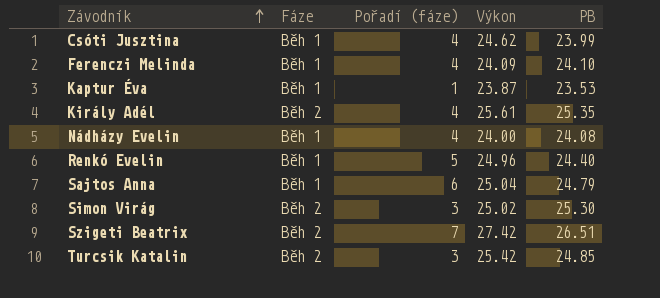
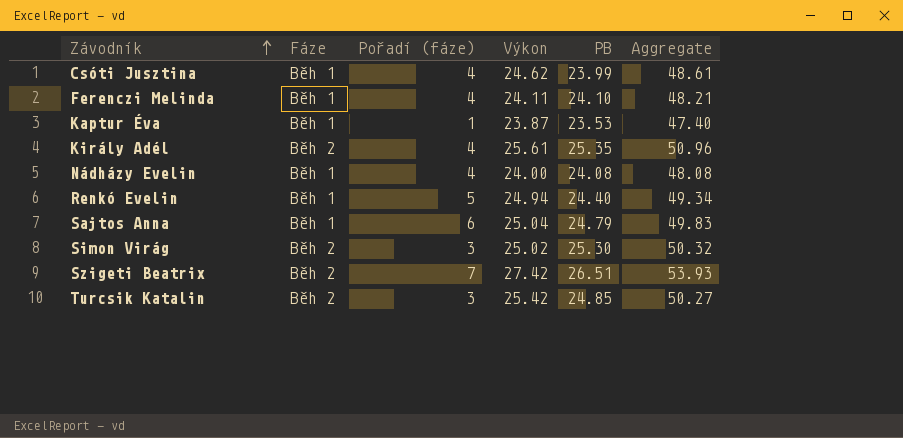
column Aggregate | formula: none -> [Výkon] + [PB]
Ferenczi Melinda | Výkon: 24.09 -> 24.11
Renkó Evelin | Výkon: 24.96 -> 24.94

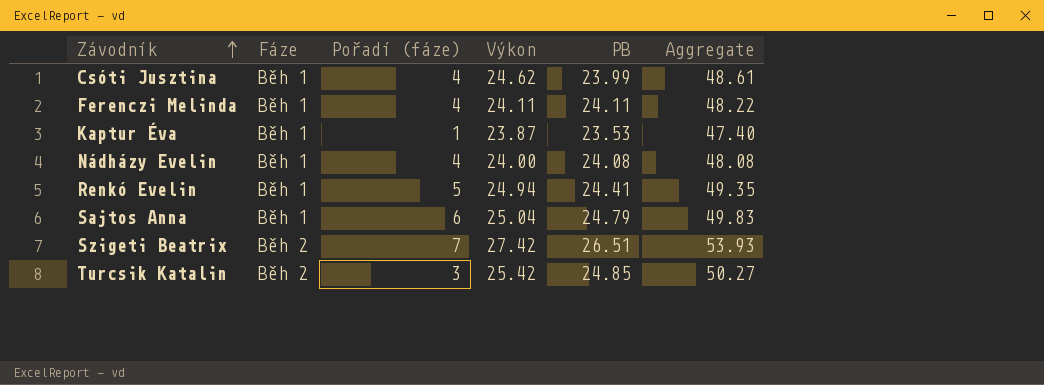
row Király Adél: Běh 2 | 4 | 25.61 | 25.35 | 50.96 -> none
row Simon Virág: Běh 2 | 3 | 25.02 | 25.30 | 50.32 -> none
Ferenczi Melinda | PB: 24.10 -> 24.11
Ferenczi Melinda | Aggregate: 48.21 -> 48.22
Renkó Evelin | PB: 24.40 -> 24.41
Renkó Evelin | Aggregate: 49.34 -> 49.35

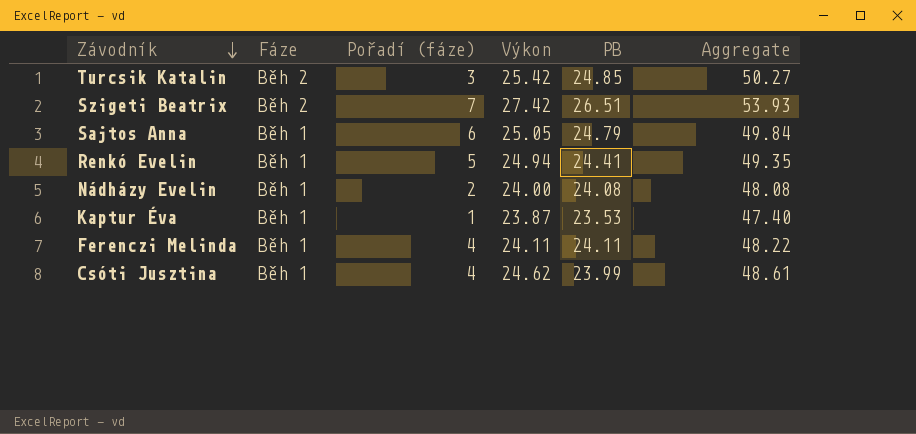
row order: Závodník ascending -> Závodník descending
Sajtos Anna | Výkon: 25.04 -> 25.05
Sajtos Anna | Aggregate: 49.83 -> 49.84
Nádházy Evelin | Pořadí (fáze): 4 -> 2

